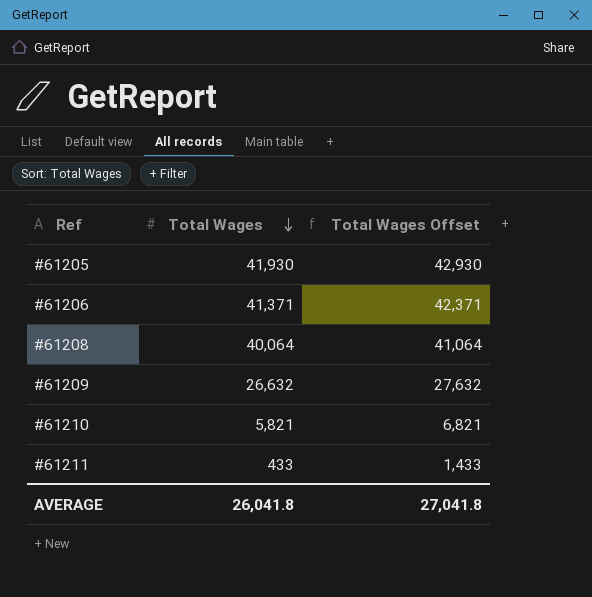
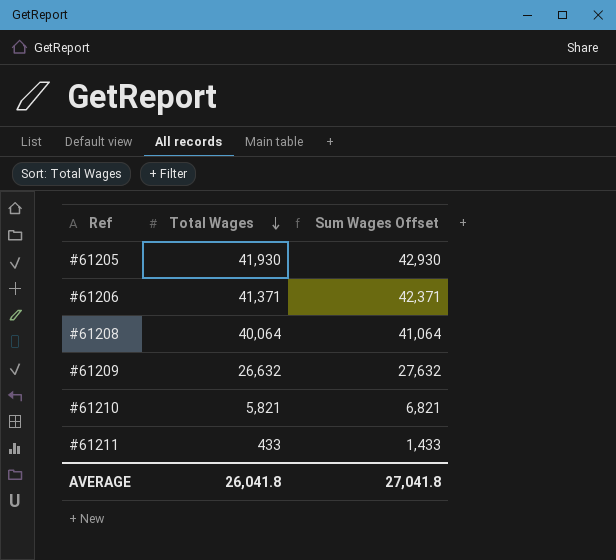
column name: Total Wages Offset -> Sum Wages Offset

